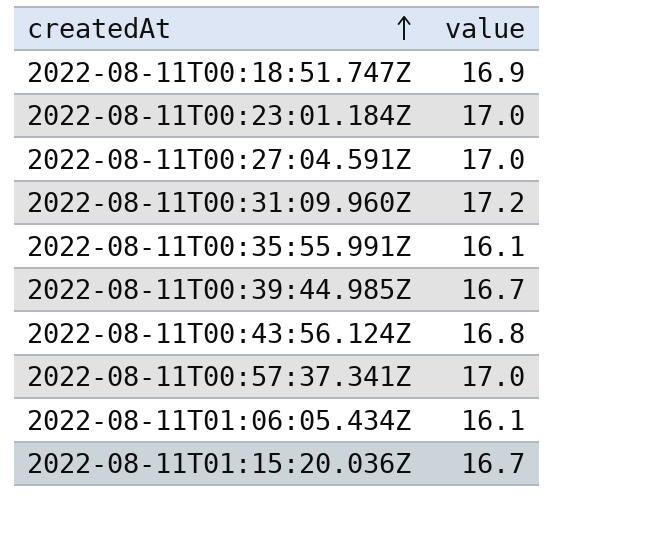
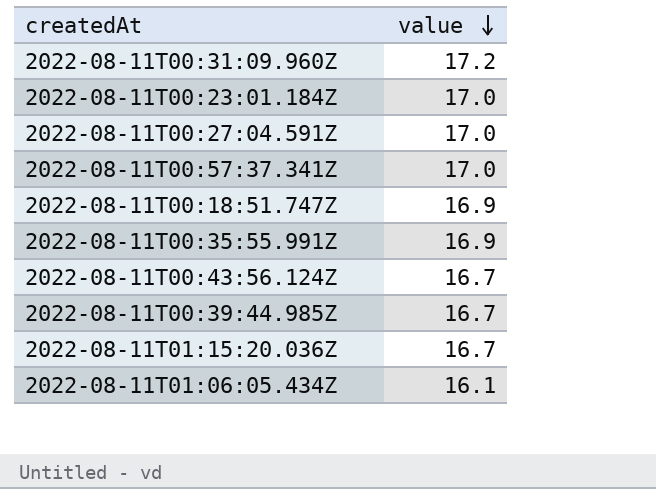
row order: createdAt ascending -> value descending
2022-08-11T00:35:55.991Z | value: 16.1 -> 16.9
2022-08-11T00:43:56.124Z | value: 16.8 -> 16.7

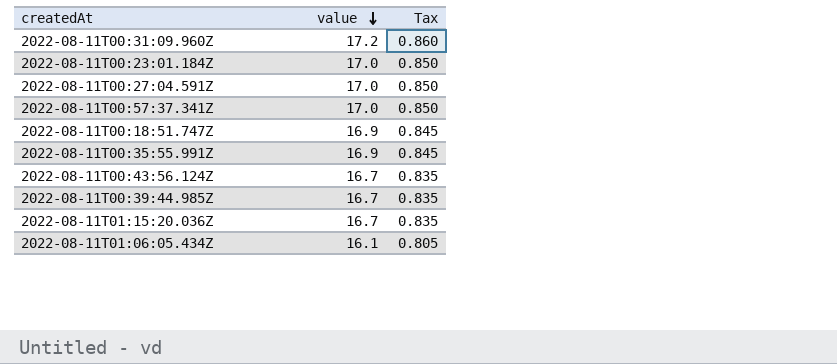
column Tax | formula: none -> [value] * 0.05

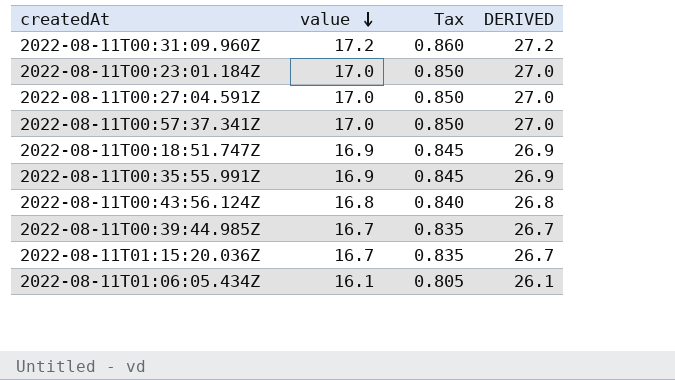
column DERIVED | formula: none -> [value] + 10
2022-08-11T00:43:56.124Z | value: 16.7 -> 16.8
2022-08-11T00:43:56.124Z | Tax: 0.835 -> 0.840

